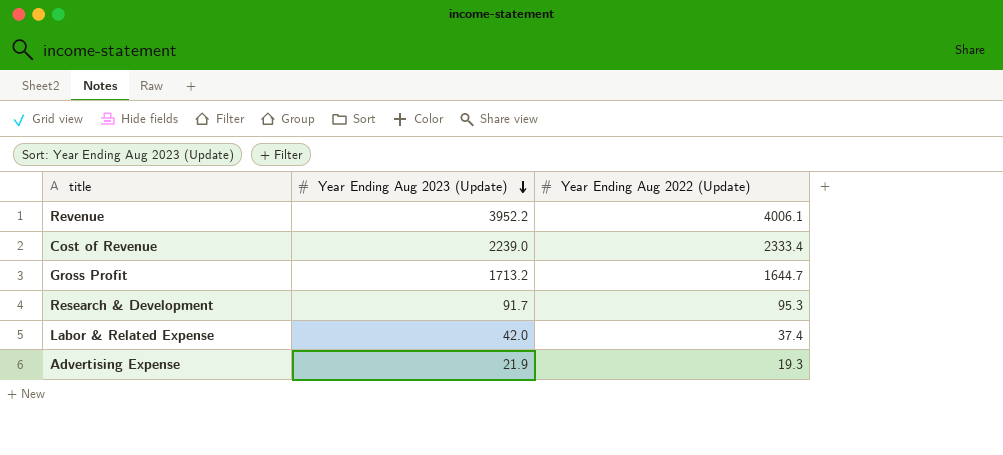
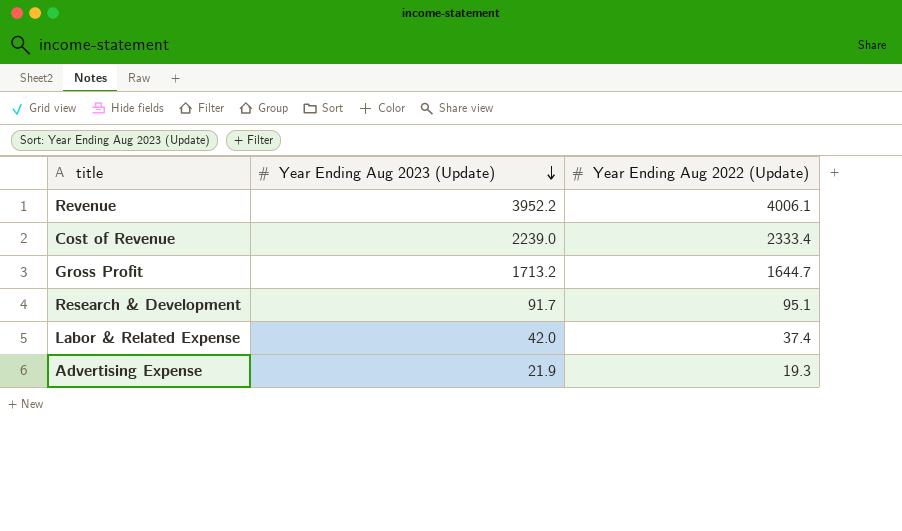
Research & Development | Year Ending Aug 2022 (Update): 95.3 -> 95.1

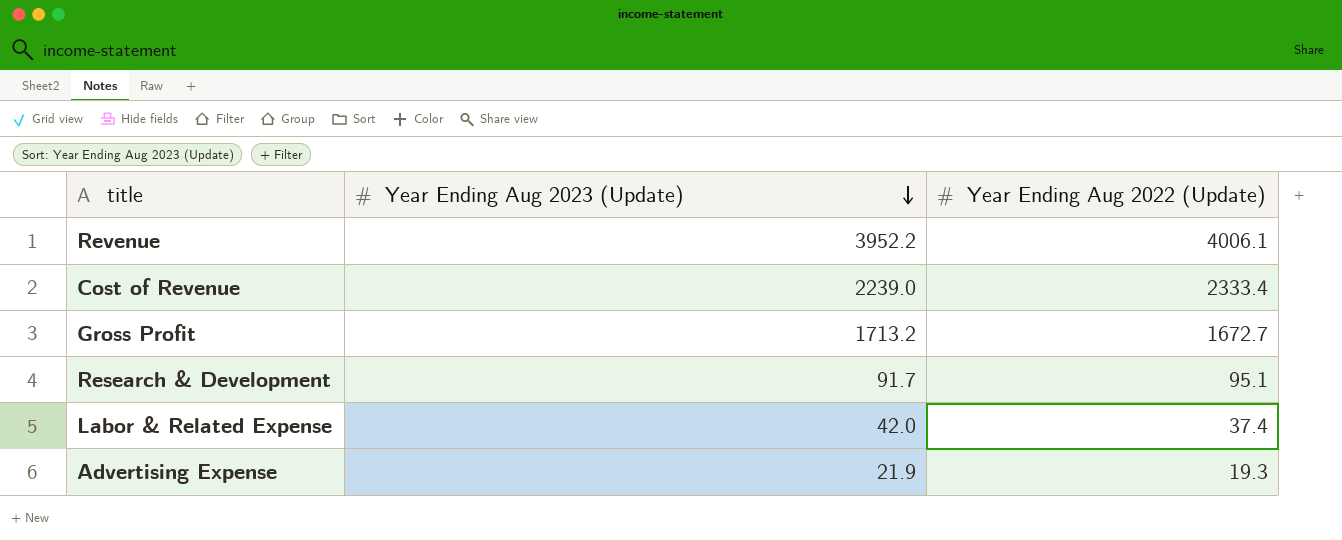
Gross Profit | Year Ending Aug 2022 (Update): 1644.7 -> 1672.7

